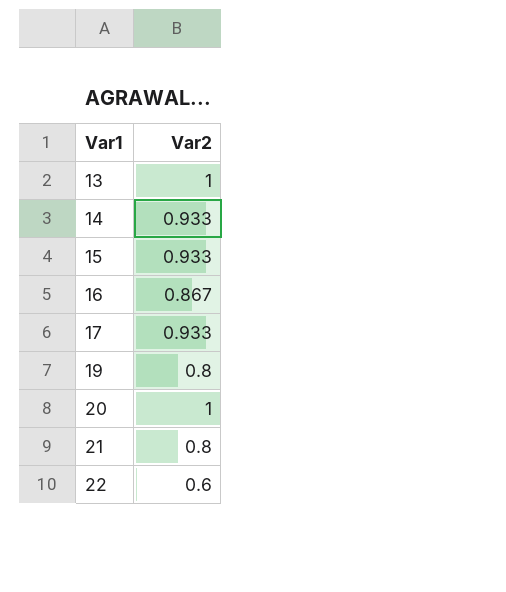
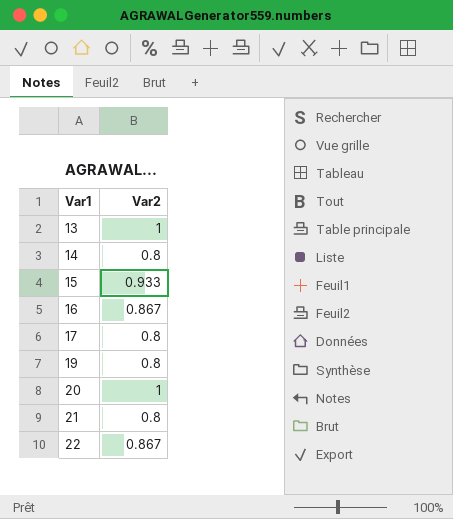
14 | Var2: 0.933 -> 0.8
17 | Var2: 0.933 -> 0.8
22 | Var2: 0.6 -> 0.867

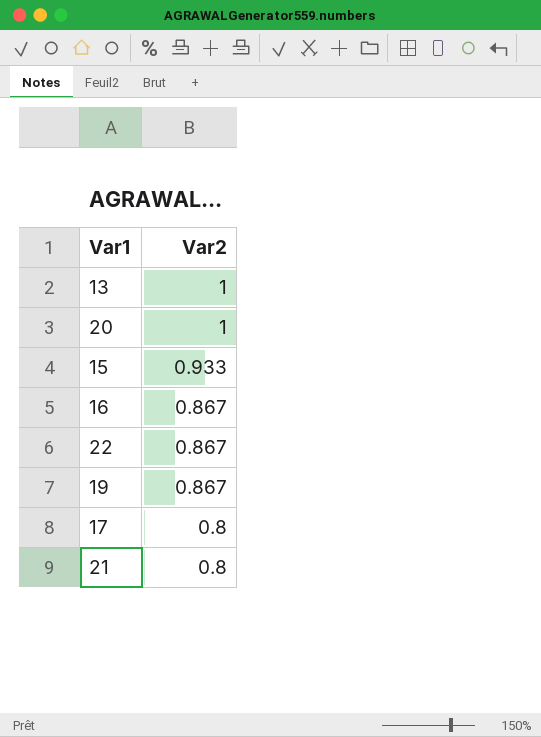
row order: Var1 ascending -> Var2 descending
row 14: 0.8 -> none
19 | Var2: 0.8 -> 0.867

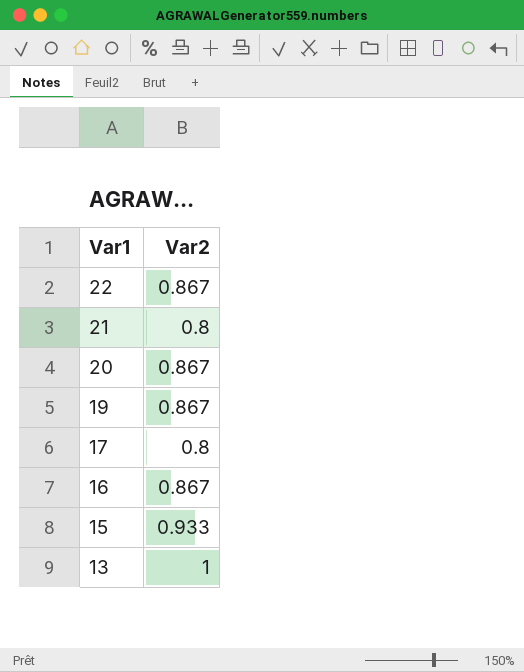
row order: Var2 descending -> Var1 descending
20 | Var2: 1 -> 0.867

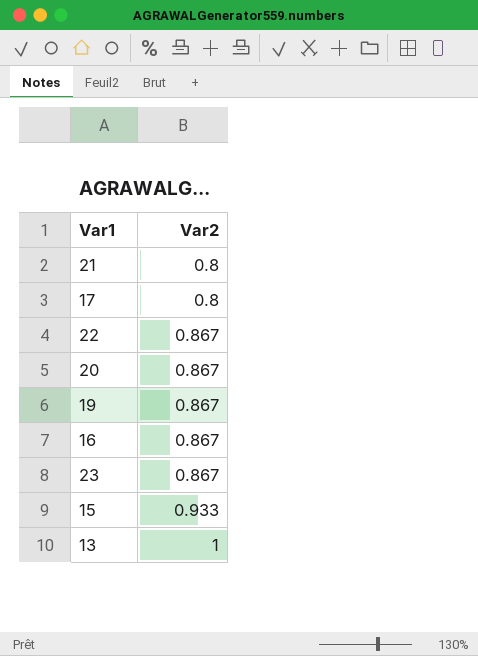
row order: Var1 descending -> Var2 ascending
row 23: none -> 0.867

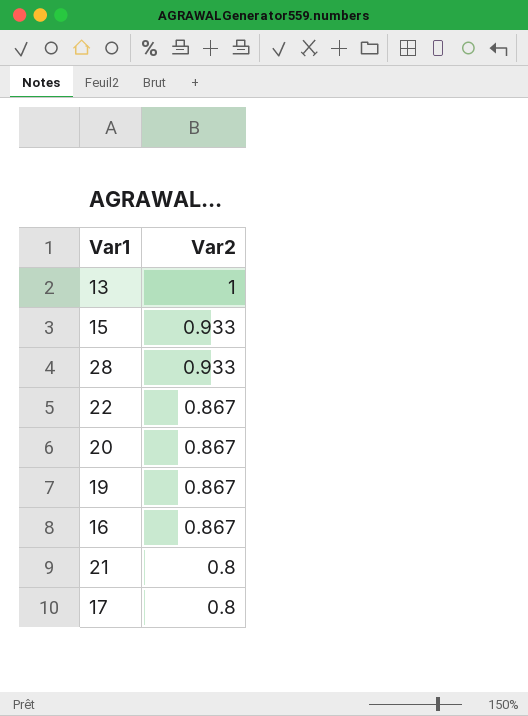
row order: Var2 ascending -> Var2 descending
row 23: 0.867 -> none
row 28: none -> 0.933

